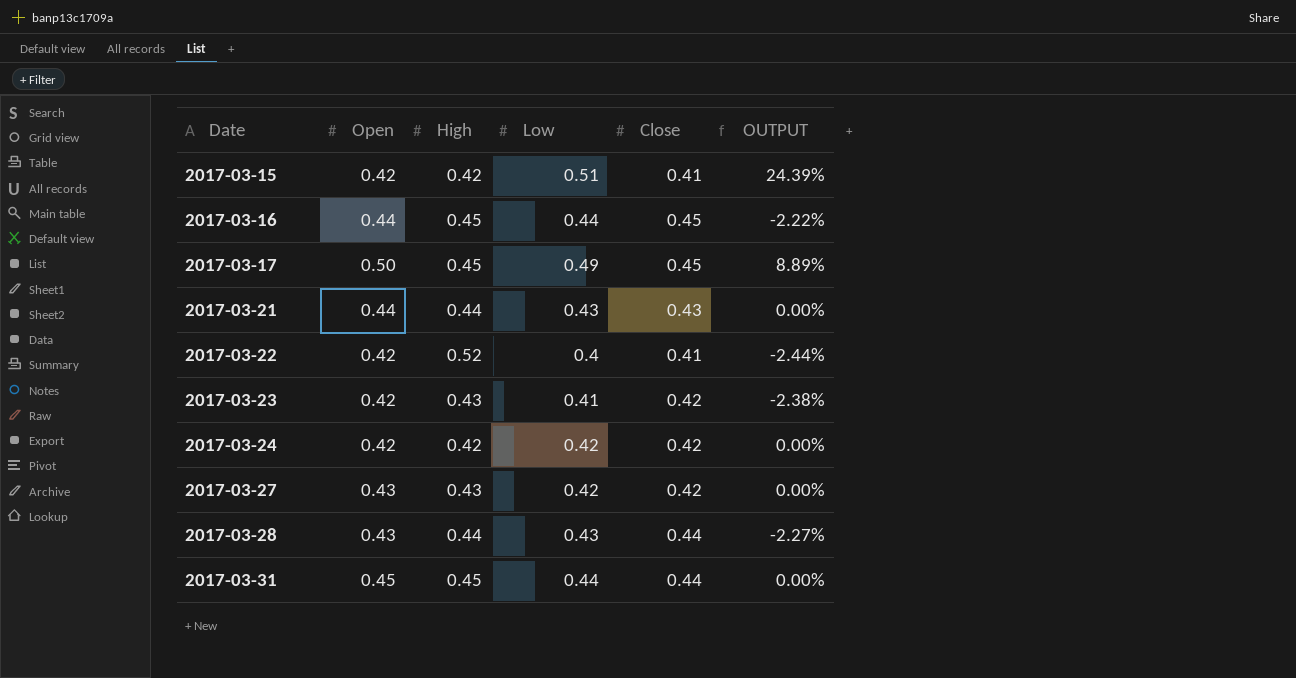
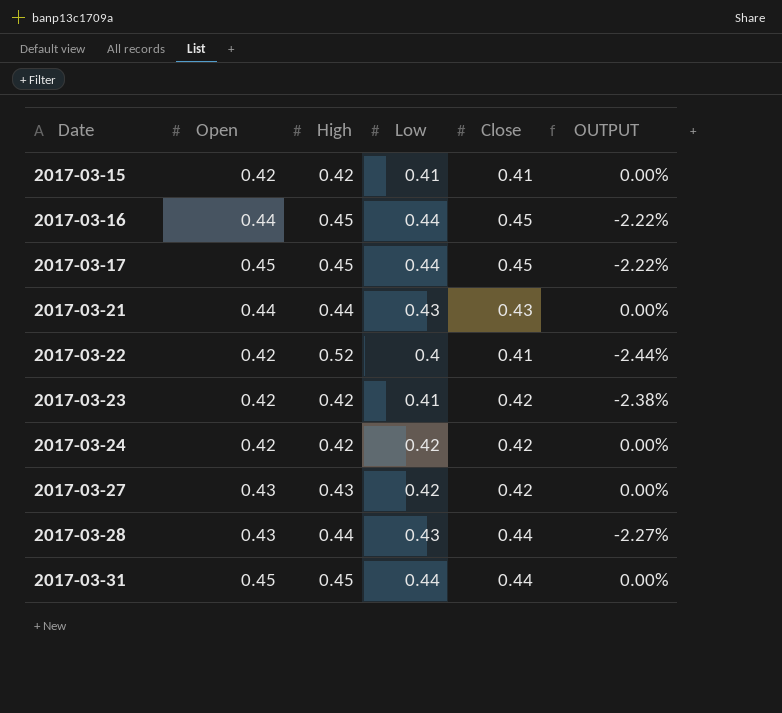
2017-03-15 | Low: 0.51 -> 0.41
2017-03-15 | OUTPUT: 24.39% -> 0.00%
2017-03-17 | Open: 0.50 -> 0.45
2017-03-17 | Low: 0.49 -> 0.44
2017-03-17 | OUTPUT: 8.89% -> -2.22%
2017-03-23 | High: 0.43 -> 0.42

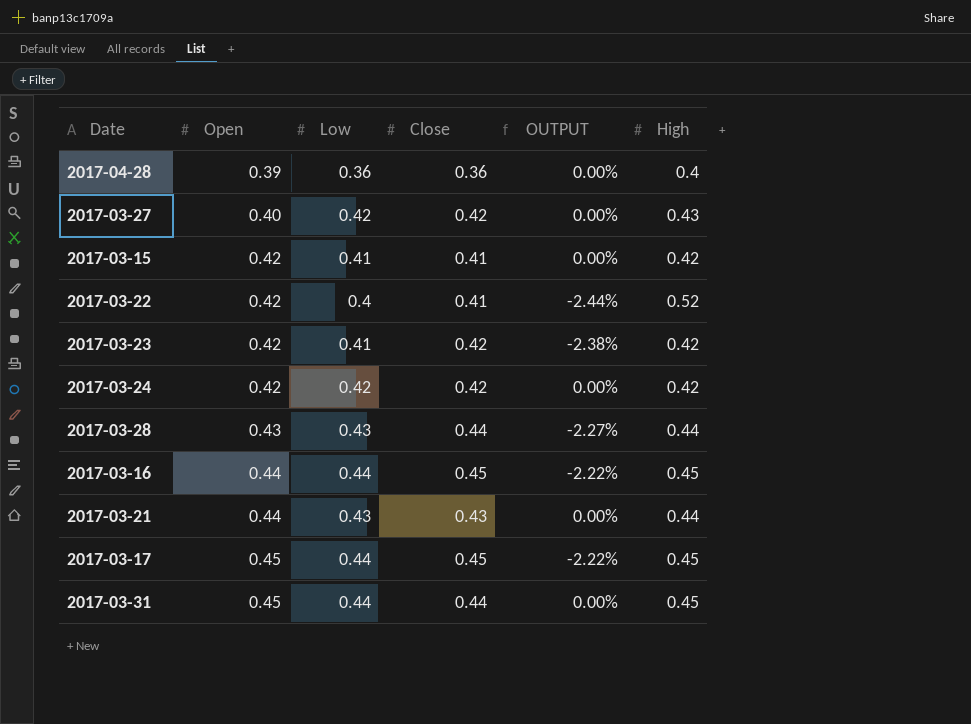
row order: Date ascending -> Open ascending
column High | position: 3 -> 6
row 2017-04-28: none -> 0.39 | 0.36 | 0.36 | 0.00% | 0.4
2017-03-27 | Open: 0.43 -> 0.40

